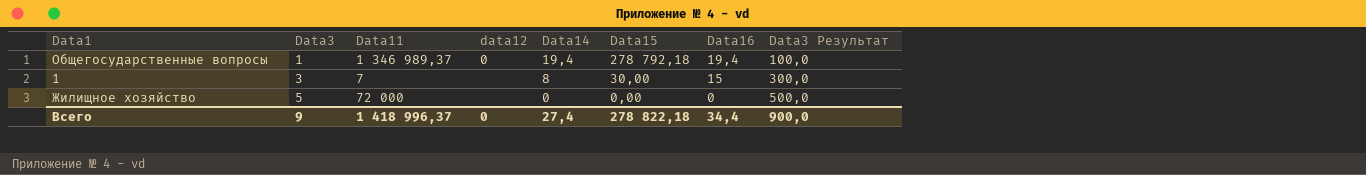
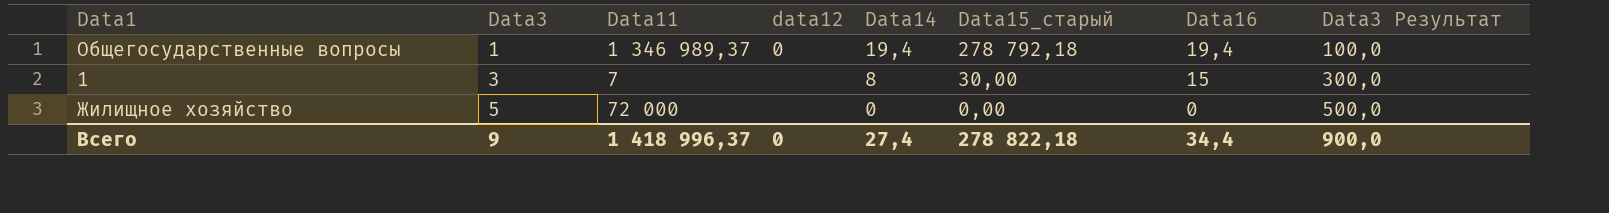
column name: Data15 -> Data15_старый

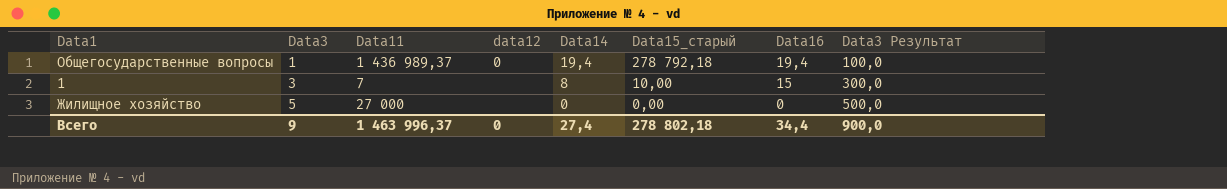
Общегосударственные вопросы | Data11: 1 346 989,37 -> 1 436 989,37
1 | Data15_старый: 30,00 -> 10,00
Жилищное хозяйство | Data11: 72 000 -> 27 000
Всего | Data11: 1 418 996,37 -> 1 463 996,37
Всего | Data15_старый: 278 822,18 -> 278 802,18

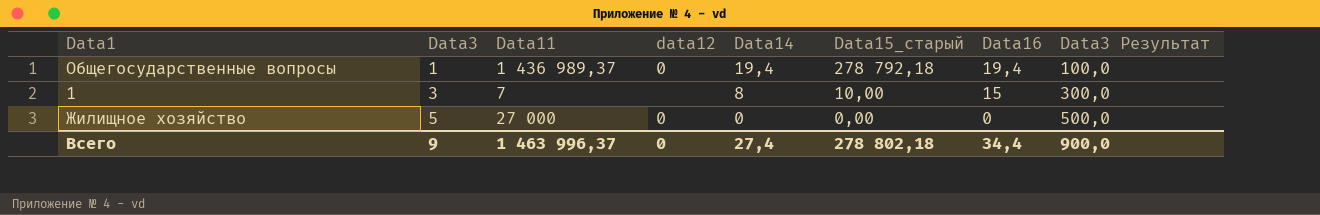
Жилищное хозяйство | data12: none -> 0

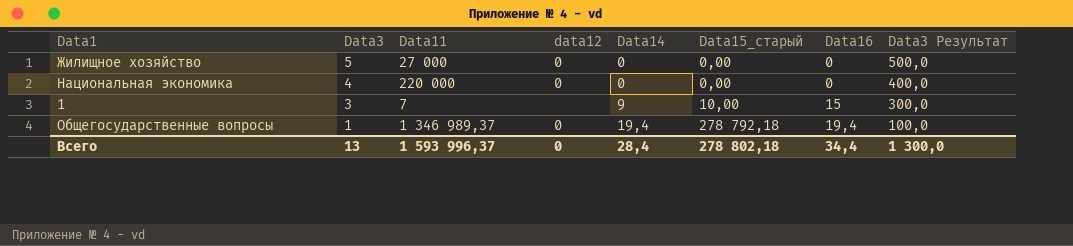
row order: Data3 ascending -> Data3 descending
row Национальная экономика: none -> 4 | 220 000 | 0 | 0 | 0,00 | 0 | 400,0
1 | Data14: 8 -> 9
Общегосударственные вопросы | Data11: 1 436 989,37 -> 1 346 989,37
Всего | Data3: 9 -> 13
Всего | Data11: 1 463 996,37 -> 1 593 996,37
Всего | Data14: 27,4 -> 28,4
Всего | Data3 Результат: 900,0 -> 1 300,0

